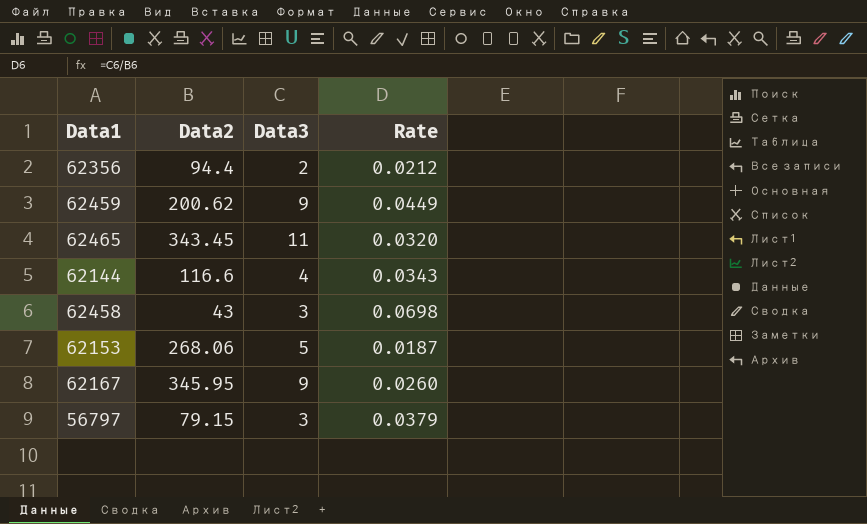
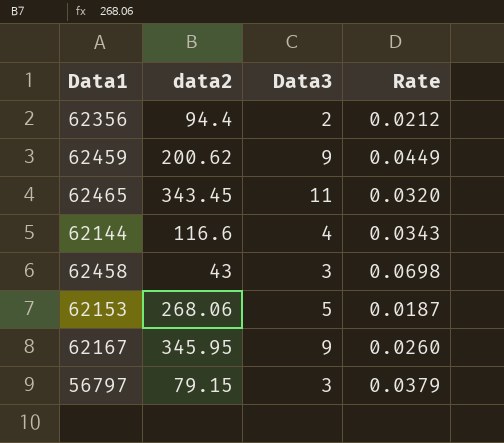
column name: Data2 -> data2

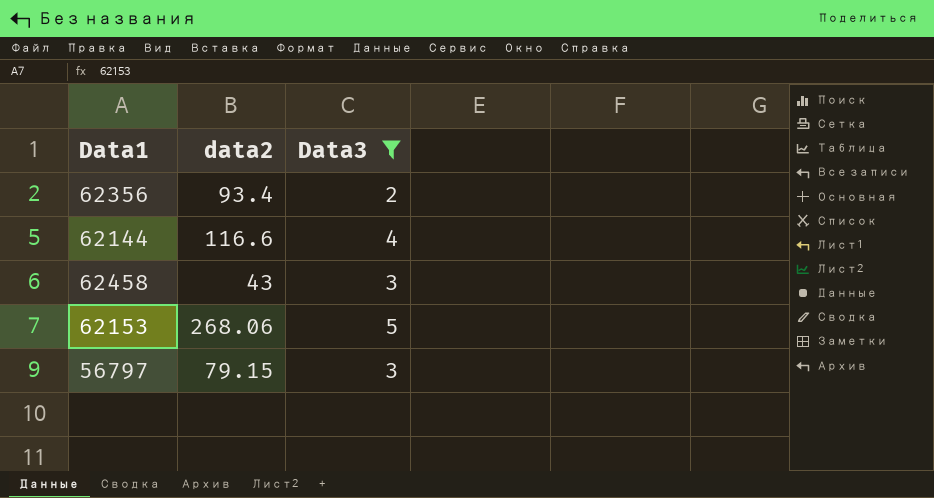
filter: none -> Data3 <= 5
column Rate | formula: [Data3] / [data2] -> none
62356 | data2: 94.4 -> 93.4

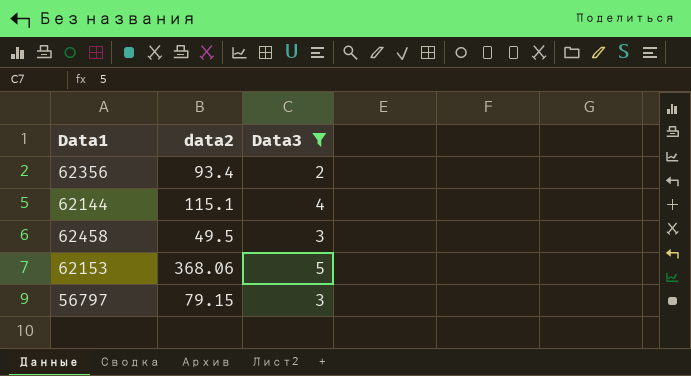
62144 | data2: 116.6 -> 115.1
62458 | data2: 43 -> 49.5
62153 | data2: 268.06 -> 368.06

